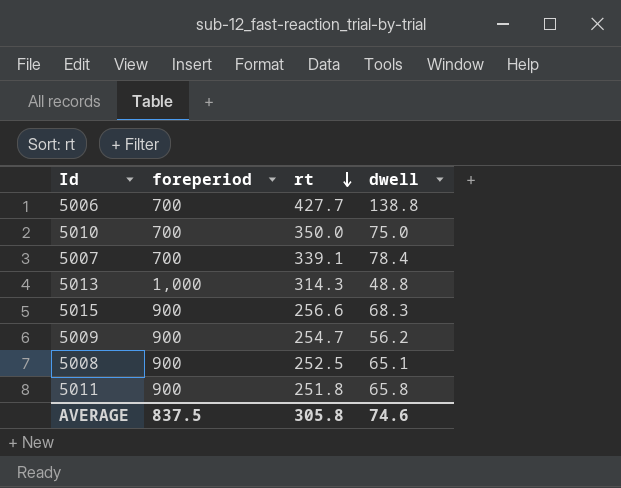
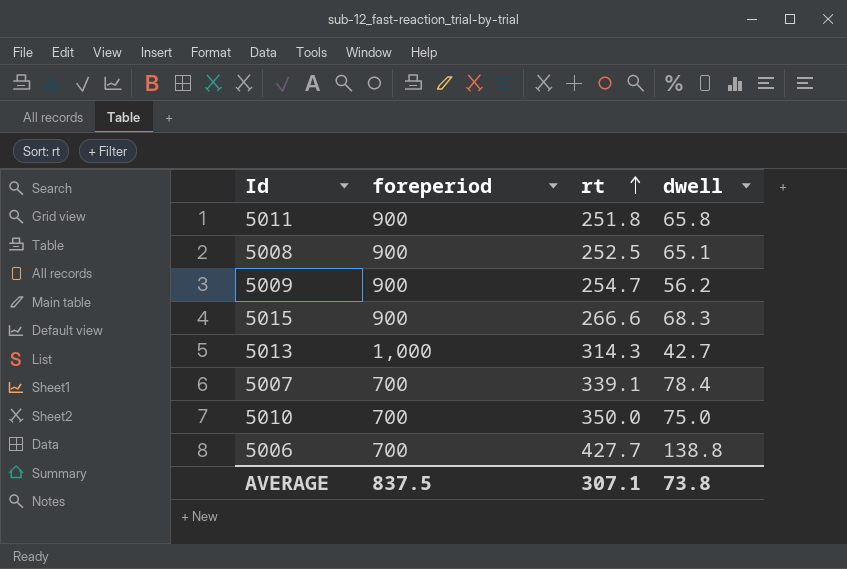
row order: rt descending -> rt ascending
5015 | rt: 256.6 -> 266.6
5013 | dwell: 48.8 -> 42.7
AVERAGE | rt: 305.8 -> 307.1
AVERAGE | dwell: 74.6 -> 73.8

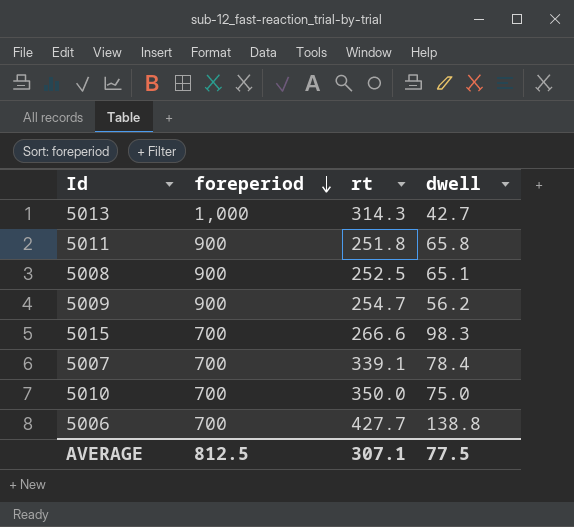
row order: rt ascending -> foreperiod descending
5015 | foreperiod: 900 -> 700
5015 | dwell: 68.3 -> 98.3
AVERAGE | foreperiod: 837.5 -> 812.5
AVERAGE | dwell: 73.8 -> 77.5

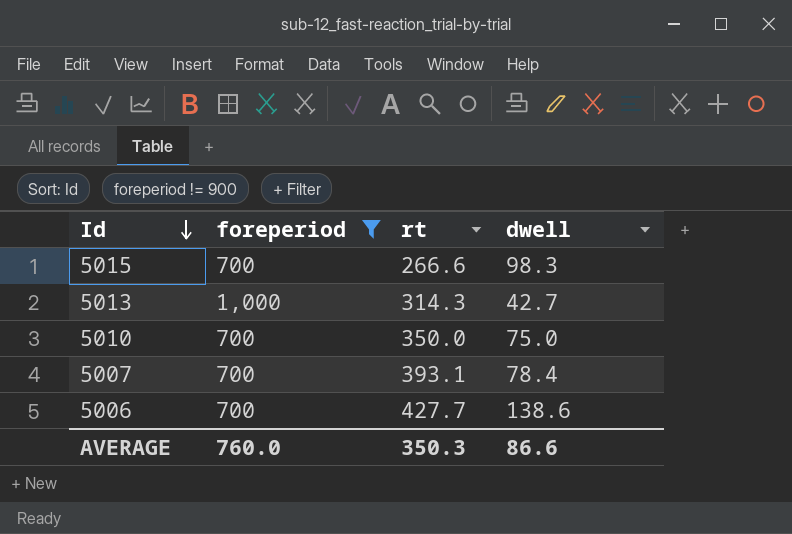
filter: none -> foreperiod != 900
row order: foreperiod descending -> Id descending
5007 | rt: 339.1 -> 393.1
5006 | dwell: 138.8 -> 138.6
AVERAGE | foreperiod: 812.5 -> 760.0
AVERAGE | rt: 307.1 -> 350.3
AVERAGE | dwell: 77.5 -> 86.6

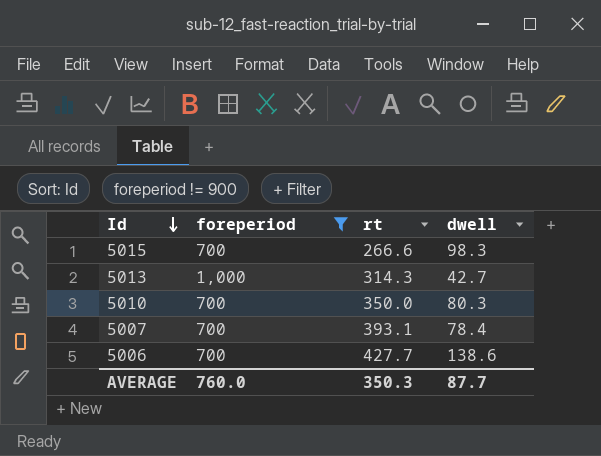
5010 | dwell: 75.0 -> 80.3
AVERAGE | dwell: 86.6 -> 87.7

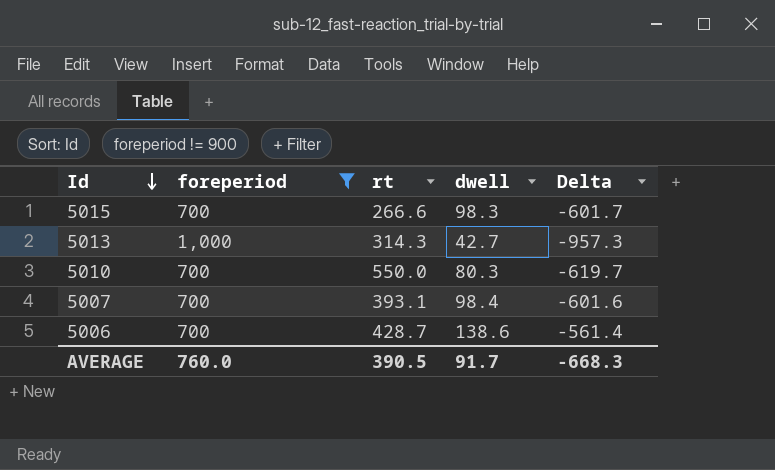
column Delta | formula: none -> [dwell] - [foreperiod]
5010 | rt: 350.0 -> 550.0
5007 | dwell: 78.4 -> 98.4
5006 | rt: 427.7 -> 428.7
AVERAGE | rt: 350.3 -> 390.5
AVERAGE | dwell: 87.7 -> 91.7

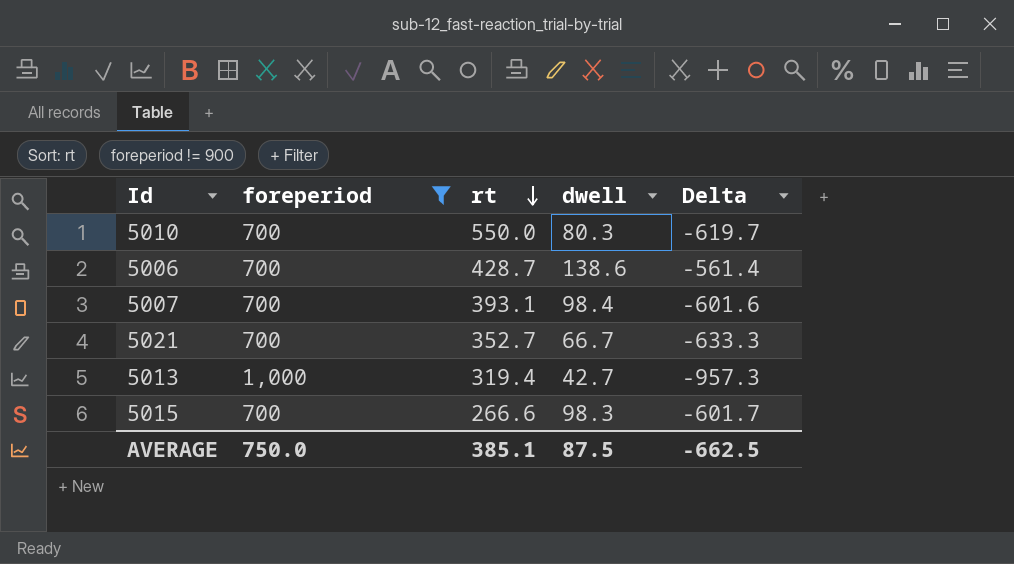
row order: Id descending -> rt descending
row 5021: none -> 700 | 352.7 | 66.7 | -633.3
5013 | rt: 314.3 -> 319.4
AVERAGE | foreperiod: 760.0 -> 750.0
AVERAGE | rt: 390.5 -> 385.1
AVERAGE | dwell: 91.7 -> 87.5
AVERAGE | Delta: -668.3 -> -662.5

